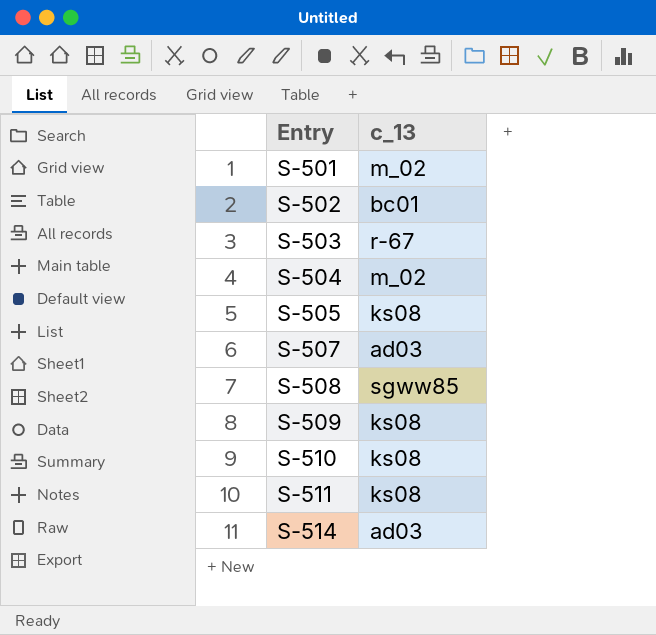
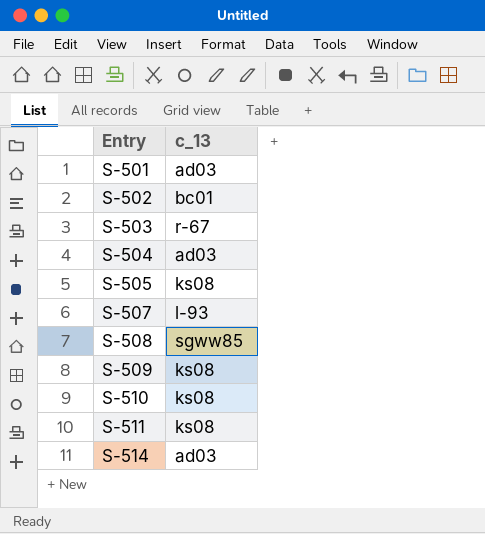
S-501 | c_13: m_02 -> ad03
S-504 | c_13: m_02 -> ad03
S-507 | c_13: ad03 -> l-93

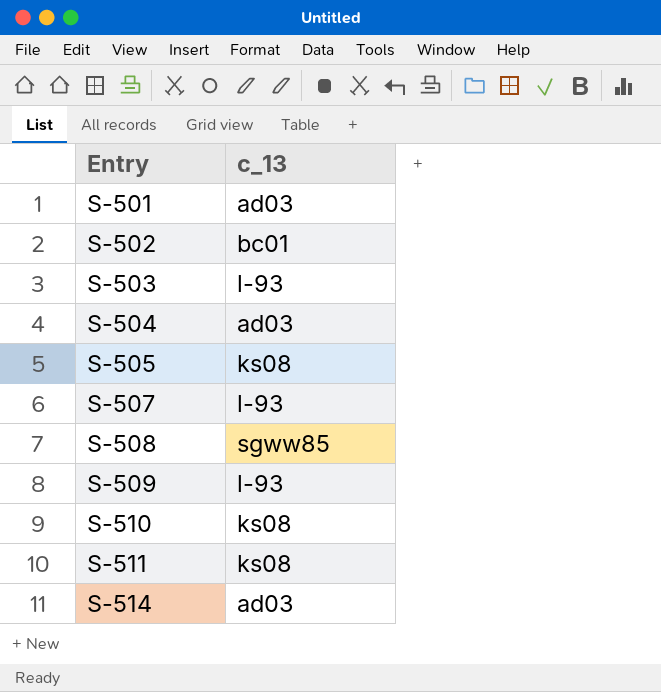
S-503 | c_13: r-67 -> l-93
S-509 | c_13: ks08 -> l-93

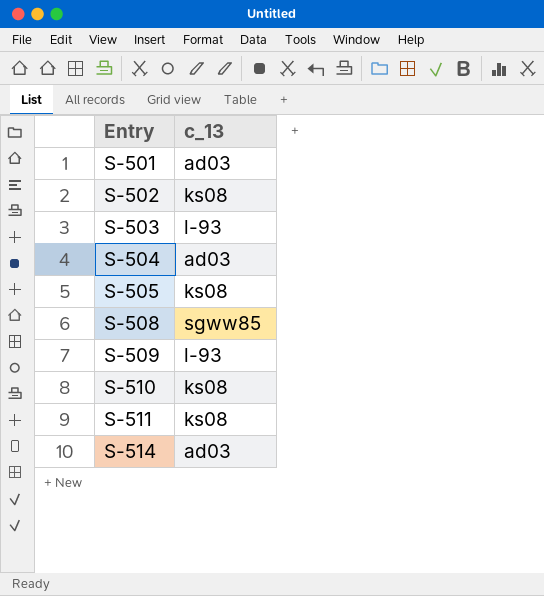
row S-507: l-93 -> none
S-502 | c_13: bc01 -> ks08

